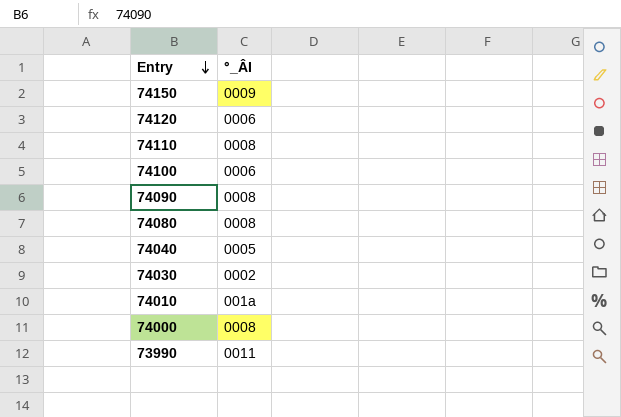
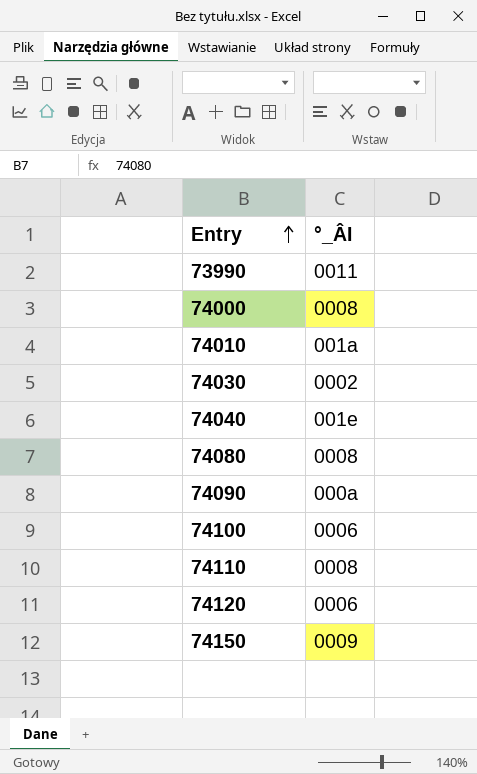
row order: Entry descending -> Entry ascending
74040 | °_ÂI: 0005 -> 001e
74090 | °_ÂI: 0008 -> 000a

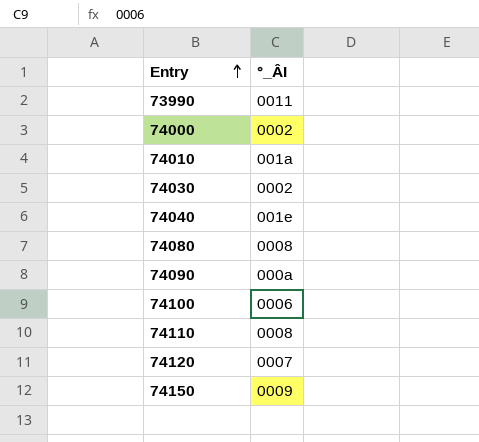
74000 | °_ÂI: 0008 -> 0002
74120 | °_ÂI: 0006 -> 0007

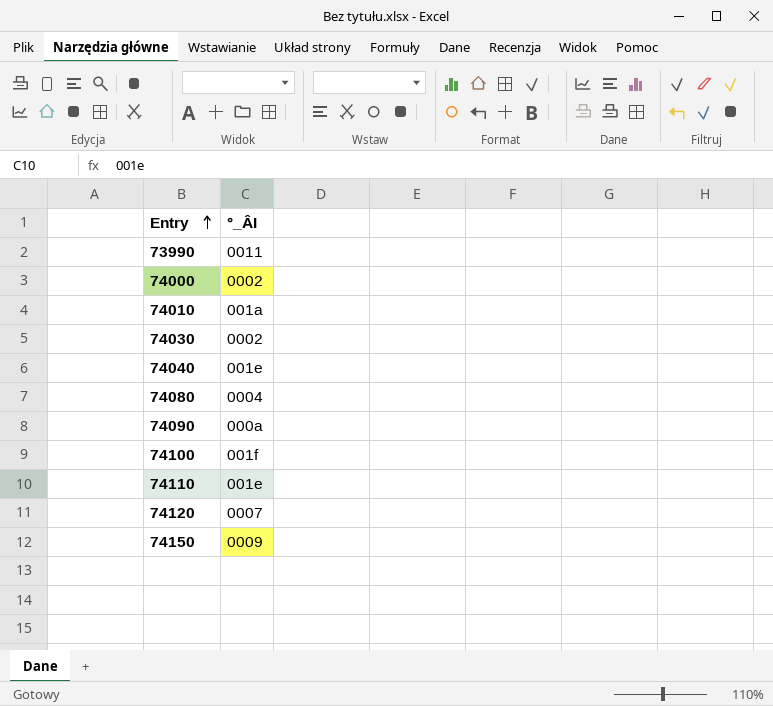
74080 | °_ÂI: 0008 -> 0004
74100 | °_ÂI: 0006 -> 001f
74110 | °_ÂI: 0008 -> 001e

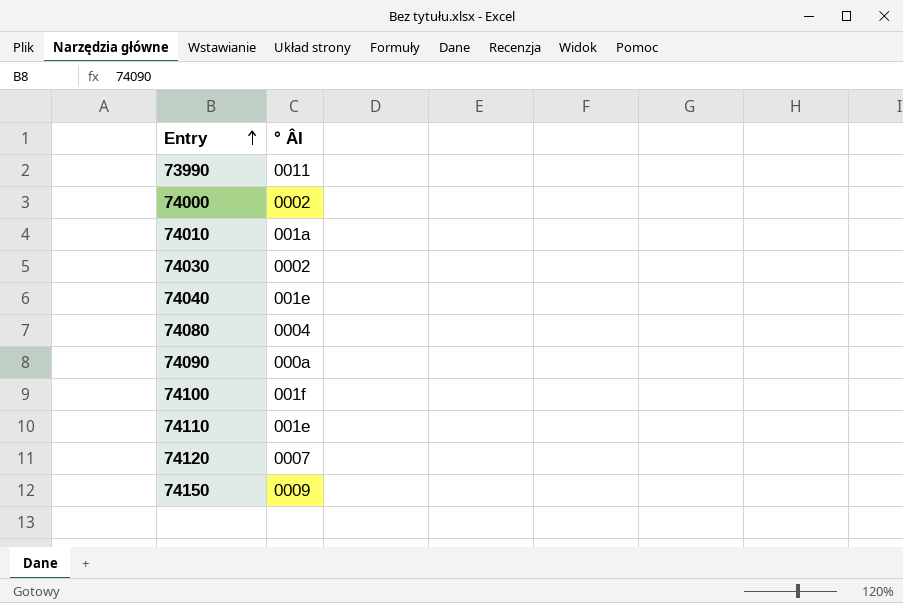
column name: °_ÂI -> ° ÂI

